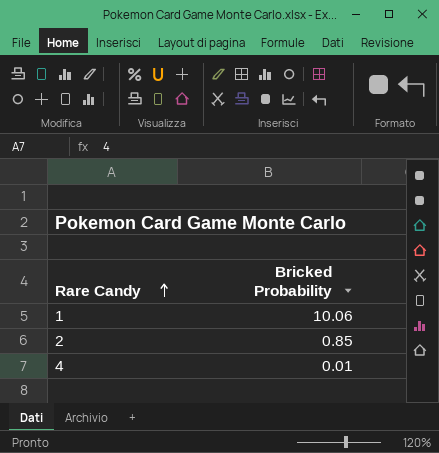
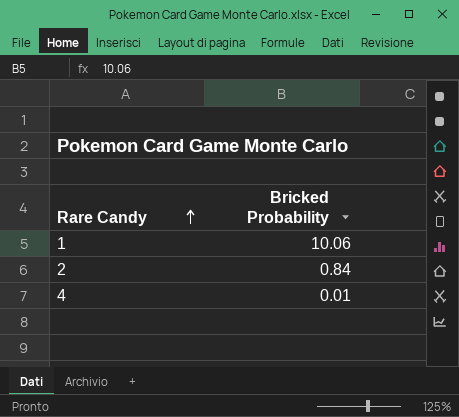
2 | Bricked Probability: 0.85 -> 0.84

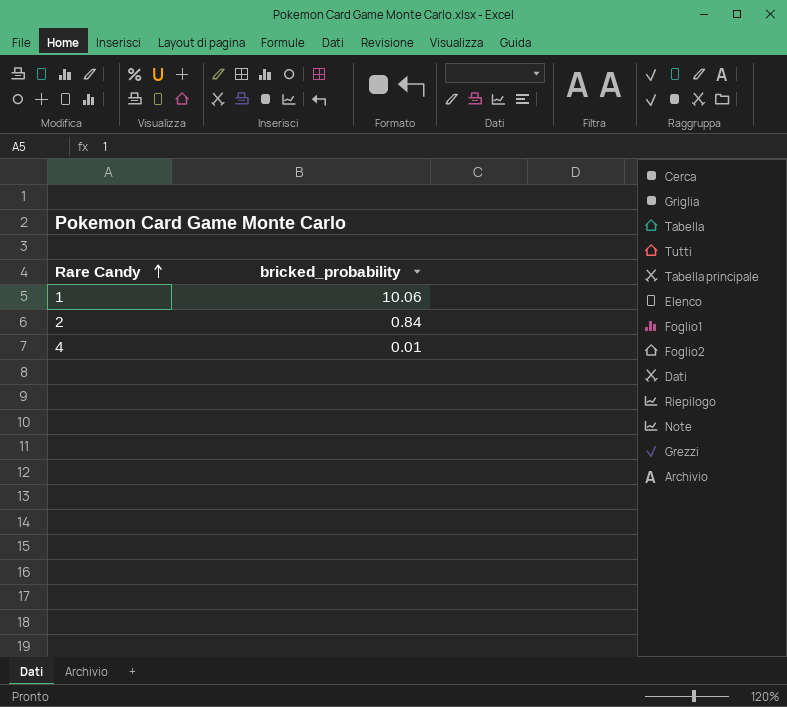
column name: Bricked Probability -> bricked_probability

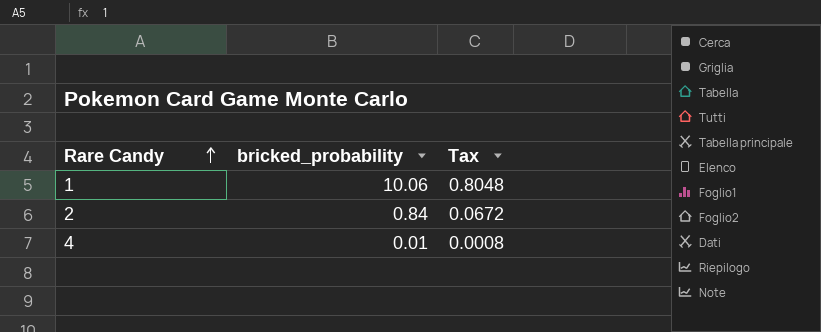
column Tax | formula: none -> [bricked_probability] * 0.08

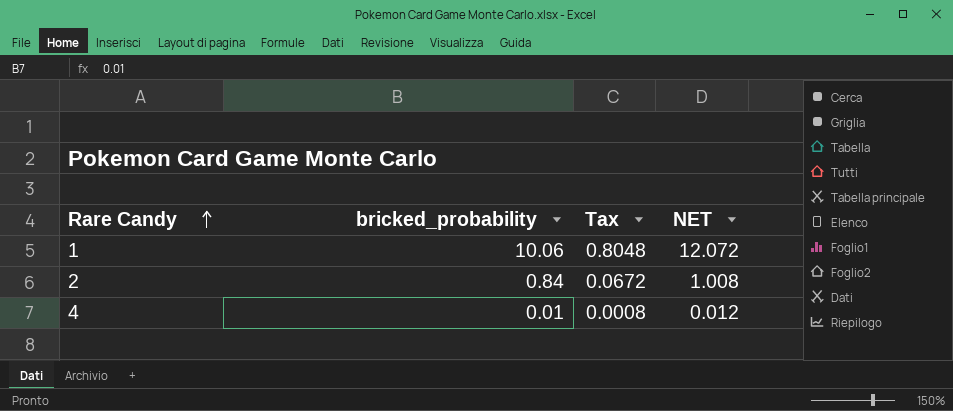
column NET | formula: none -> [bricked_probability] * 1.2

